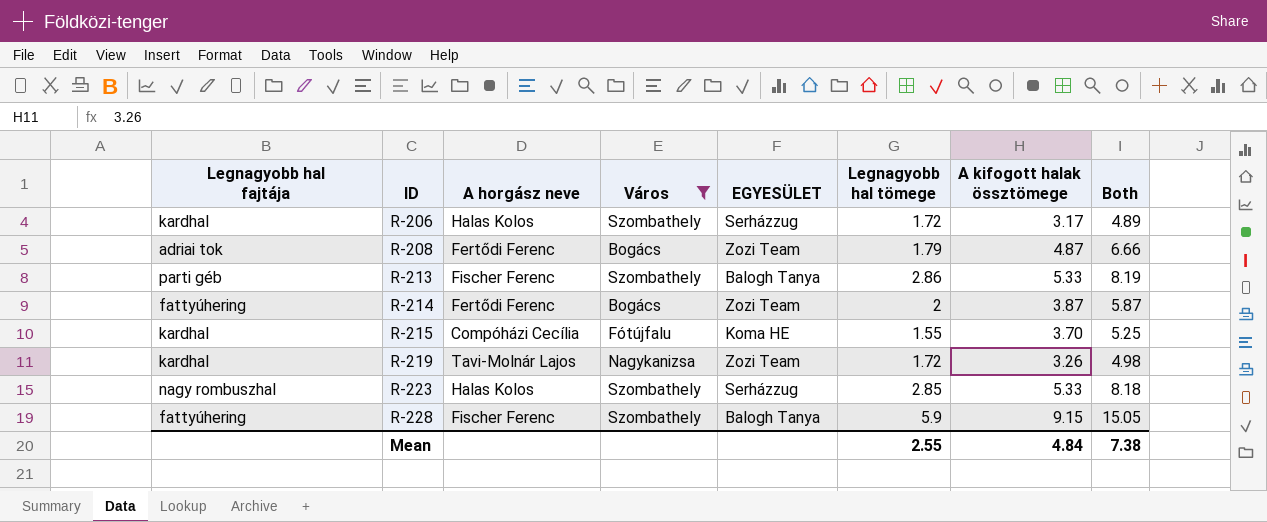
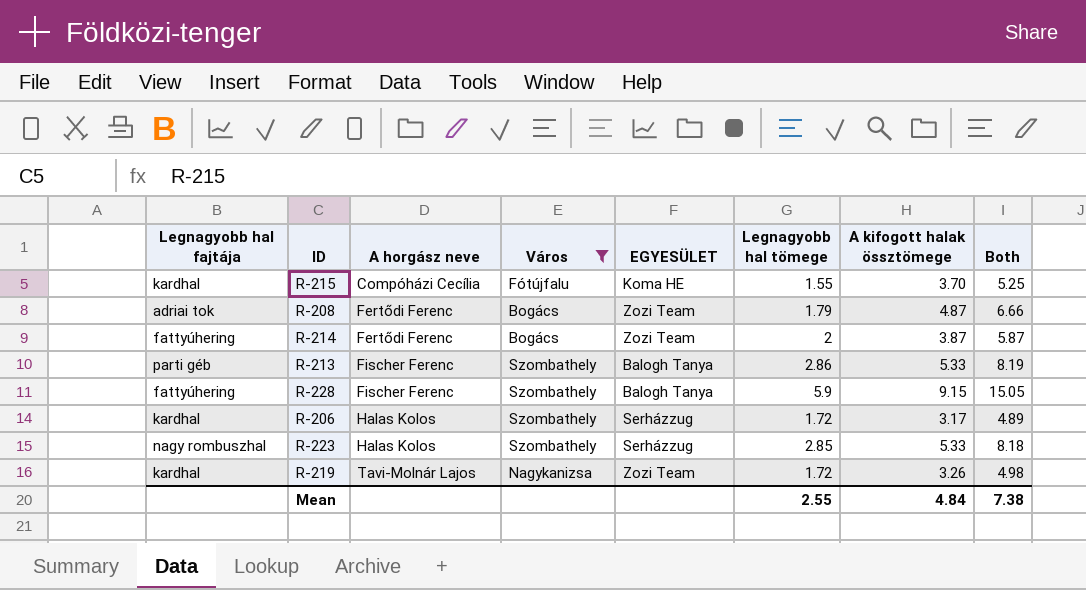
row order: ID ascending -> A horgász neve ascending

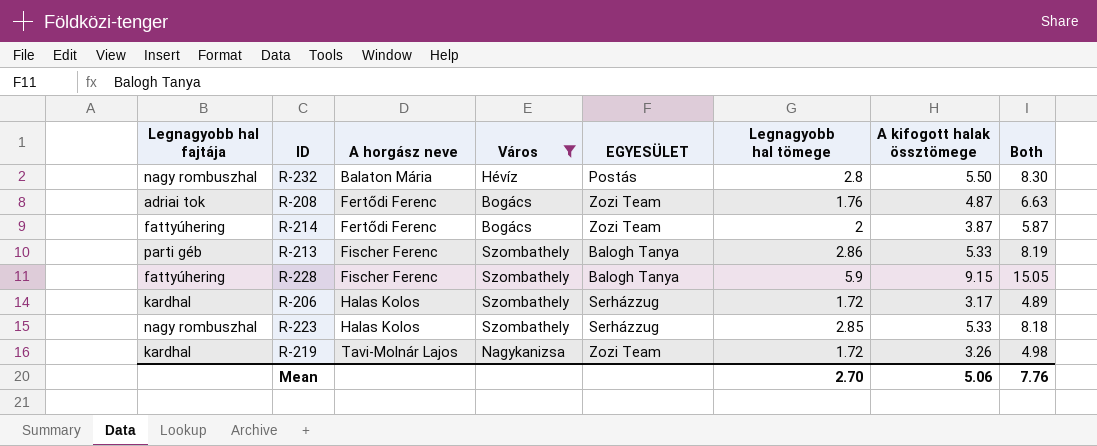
row R-215: kardhal | Compóházi Cecília | Fótújfalu | Koma HE | 1.55 | 3.70 | 5.25 -> none
row R-232: none -> nagy rombuszhal | Balaton Mária | Hévíz | Postás | 2.8 | 5.50 | 8.30
R-208 | Legnagyobb hal tömege: 1.79 -> 1.76
R-208 | Both: 6.66 -> 6.63
Mean | Legnagyobb hal tömege: 2.55 -> 2.70
Mean | A kifogott halak össztömege: 4.84 -> 5.06
Mean | Both: 7.38 -> 7.76

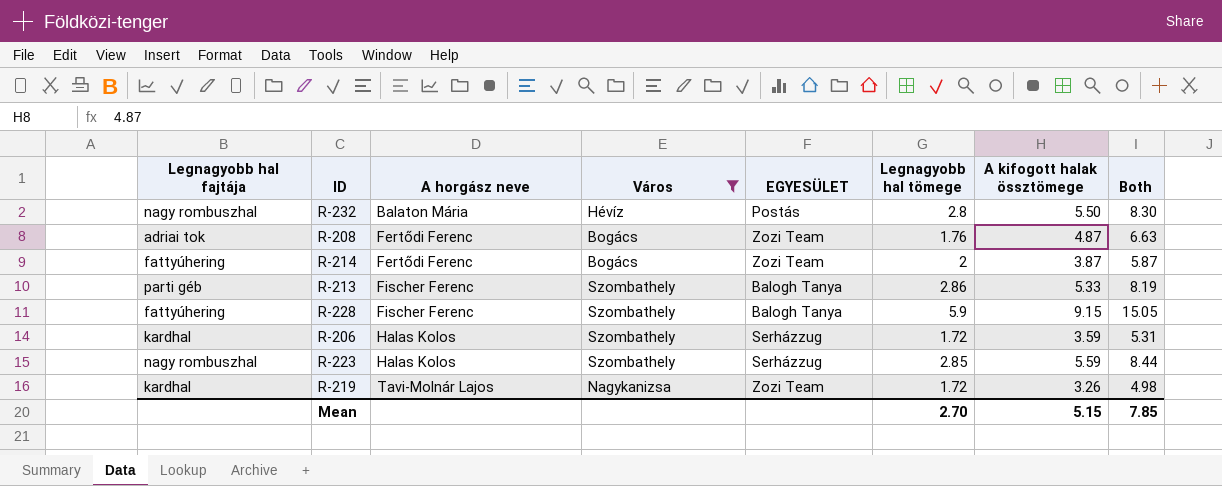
R-206 | A kifogott halak össztömege: 3.17 -> 3.59
R-206 | Both: 4.89 -> 5.31
R-223 | A kifogott halak össztömege: 5.33 -> 5.59
R-223 | Both: 8.18 -> 8.44
Mean | A kifogott halak össztömege: 5.06 -> 5.15
Mean | Both: 7.76 -> 7.85

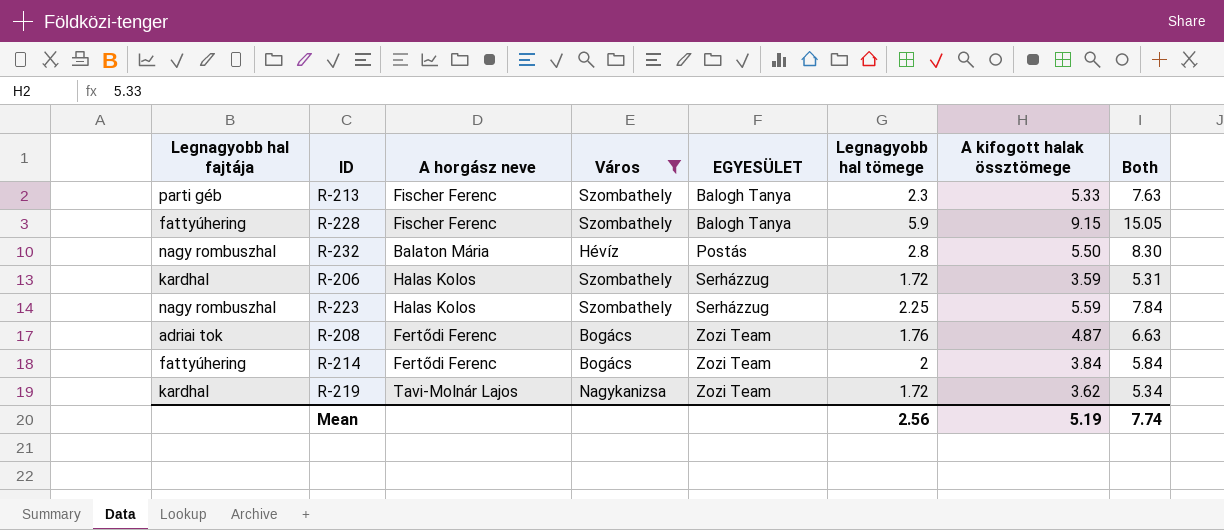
row order: A horgász neve ascending -> EGYESÜLET ascending
R-213 | Legnagyobb hal tömege: 2.86 -> 2.3
R-213 | Both: 8.19 -> 7.63
R-223 | Legnagyobb hal tömege: 2.85 -> 2.25
R-223 | Both: 8.44 -> 7.84
R-214 | A kifogott halak össztömege: 3.87 -> 3.84
R-214 | Both: 5.87 -> 5.84
R-219 | A kifogott halak össztömege: 3.26 -> 3.62
R-219 | Both: 4.98 -> 5.34
Mean | Legnagyobb hal tömege: 2.70 -> 2.56
Mean | A kifogott halak össztömege: 5.15 -> 5.19
Mean | Both: 7.85 -> 7.74

